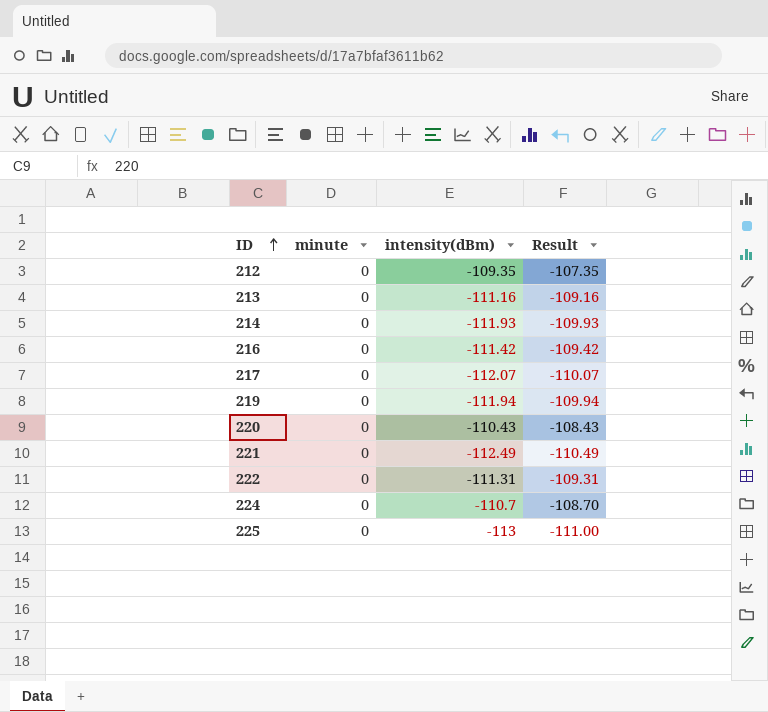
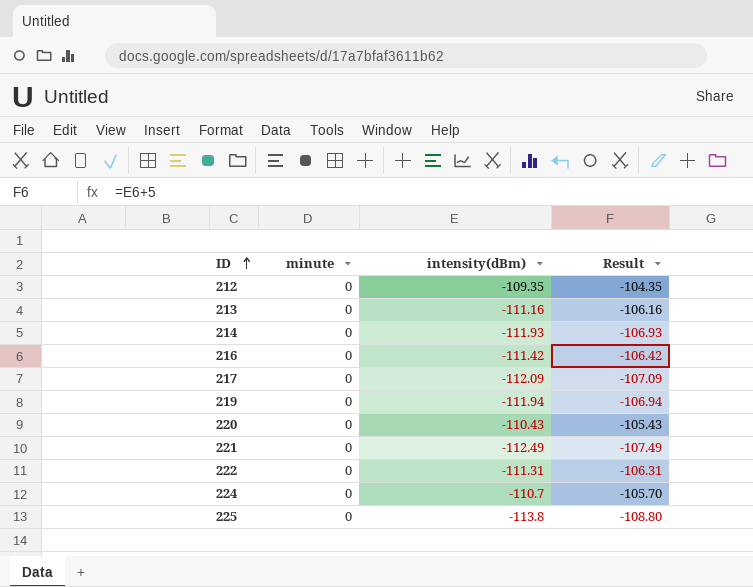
column Result | formula: [intensity(dBm)] + 2 -> [intensity(dBm)] + 5
217 | intensity(dBm): -112.07 -> -112.09
225 | intensity(dBm): -113 -> -113.8

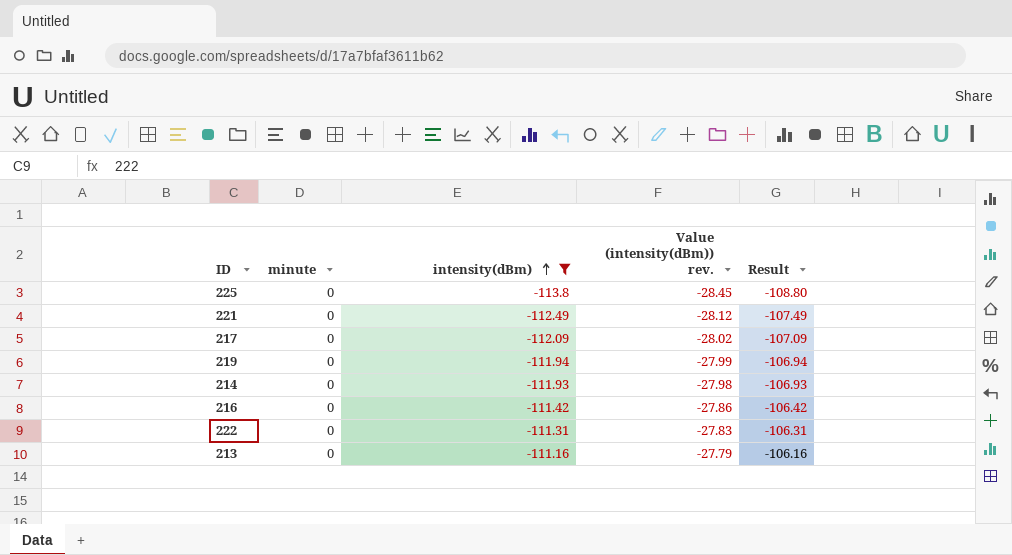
filter: none -> intensity(dBm) <= -111.16
row order: ID ascending -> intensity(dBm) ascending
column Value (intensity(dBm)) rev. | formula: none -> [intensity(dBm)] * 0.25

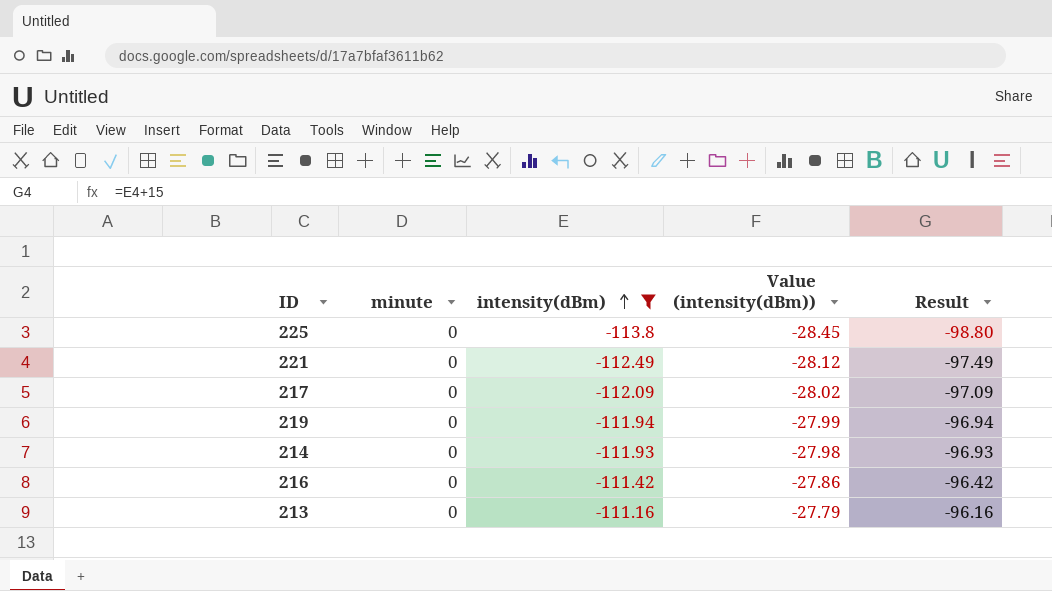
column name: Value (intensity(dBm)) rev. -> Value (intensity(dBm))
column Result | formula: [intensity(dBm)] + 5 -> [intensity(dBm)] + 15
row 222: 0 | -111.31 | -27.83 | -106.31 -> none

